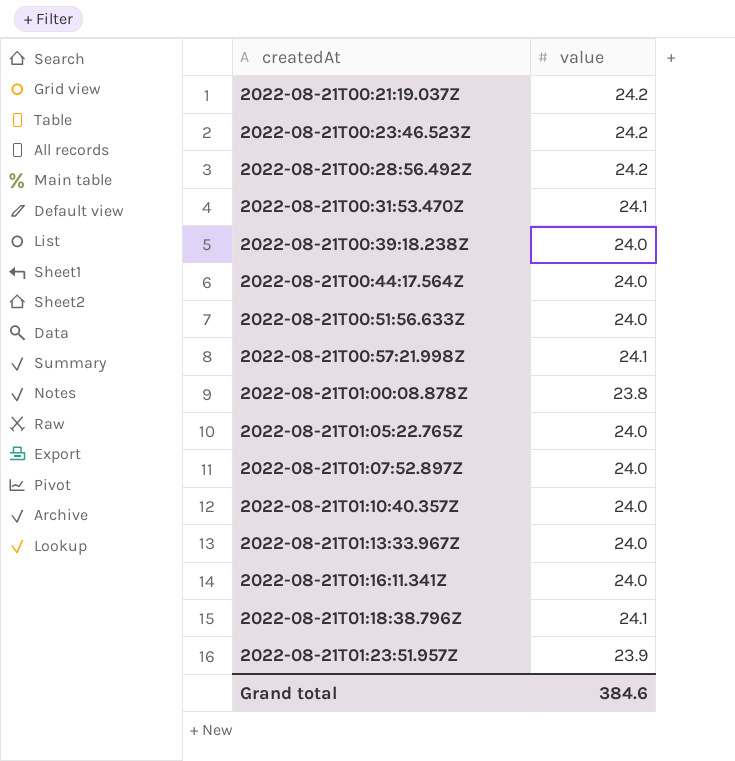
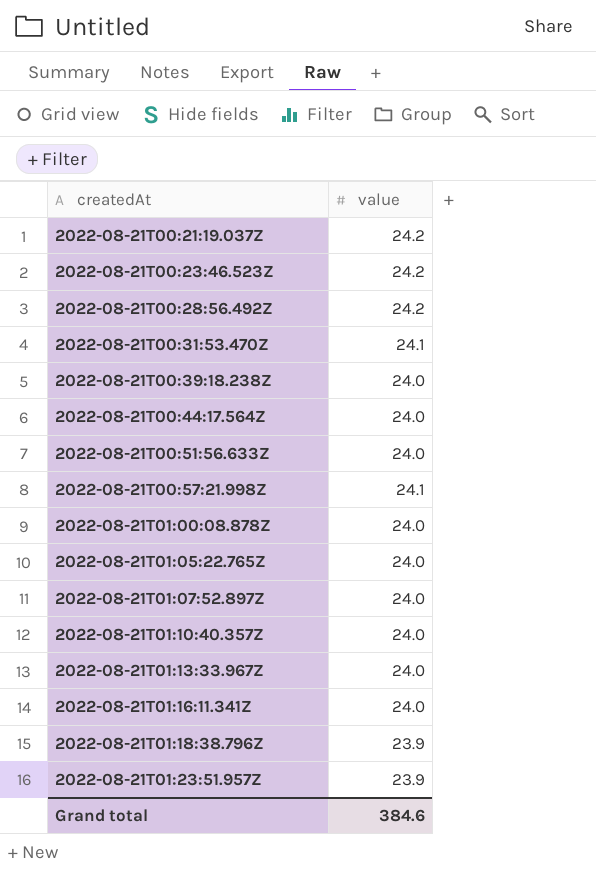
2022-08-21T01:00:08.878Z | value: 23.8 -> 24.0
2022-08-21T01:18:38.796Z | value: 24.1 -> 23.9

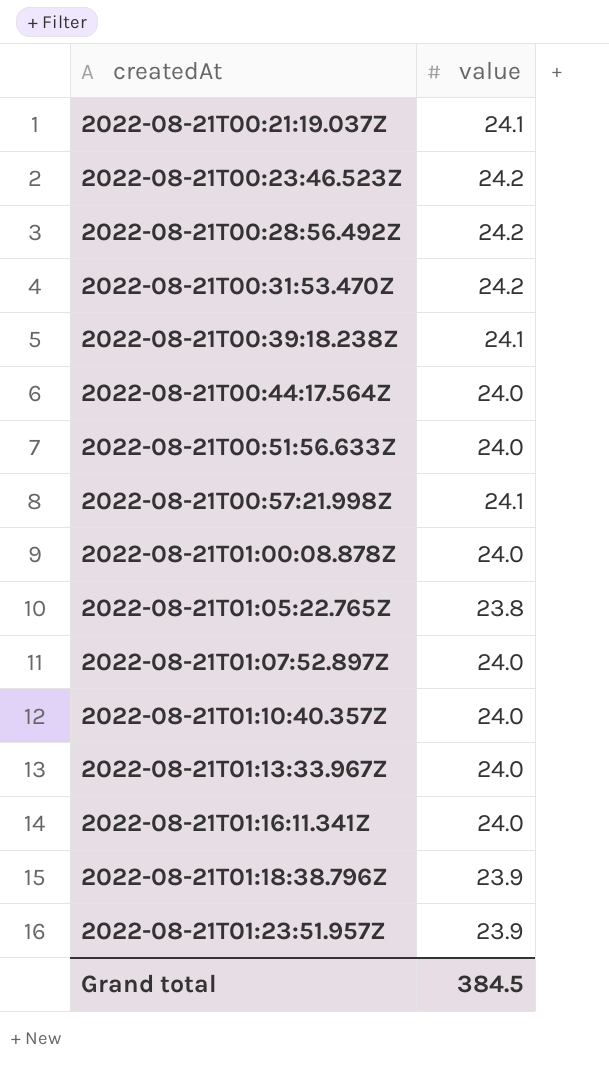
2022-08-21T00:21:19.037Z | value: 24.2 -> 24.1
2022-08-21T00:31:53.470Z | value: 24.1 -> 24.2
2022-08-21T00:39:18.238Z | value: 24.0 -> 24.1
2022-08-21T01:05:22.765Z | value: 24.0 -> 23.8
Grand total | value: 384.6 -> 384.5

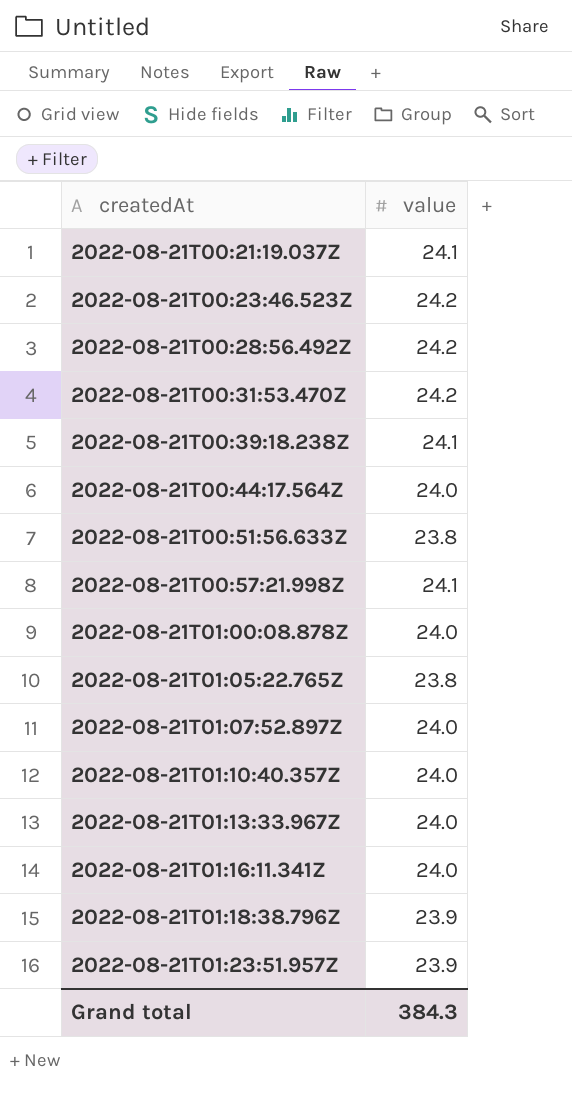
2022-08-21T00:51:56.633Z | value: 24.0 -> 23.8
Grand total | value: 384.5 -> 384.3

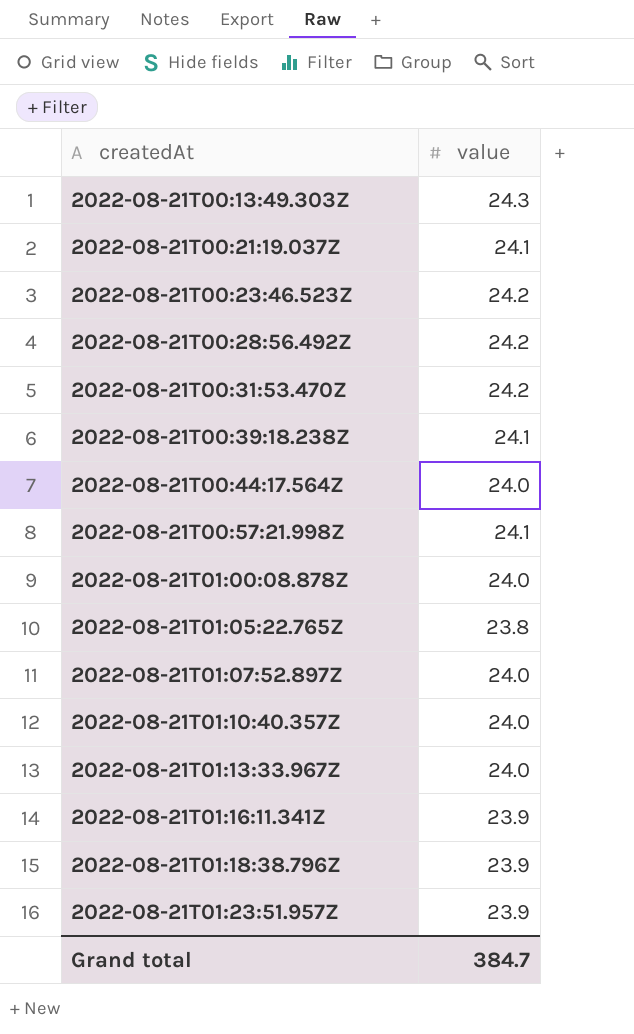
row 2022-08-21T00:51:56.633Z: 23.8 -> none
row 2022-08-21T00:13:49.303Z: none -> 24.3
2022-08-21T01:16:11.341Z | value: 24.0 -> 23.9
Grand total | value: 384.3 -> 384.7

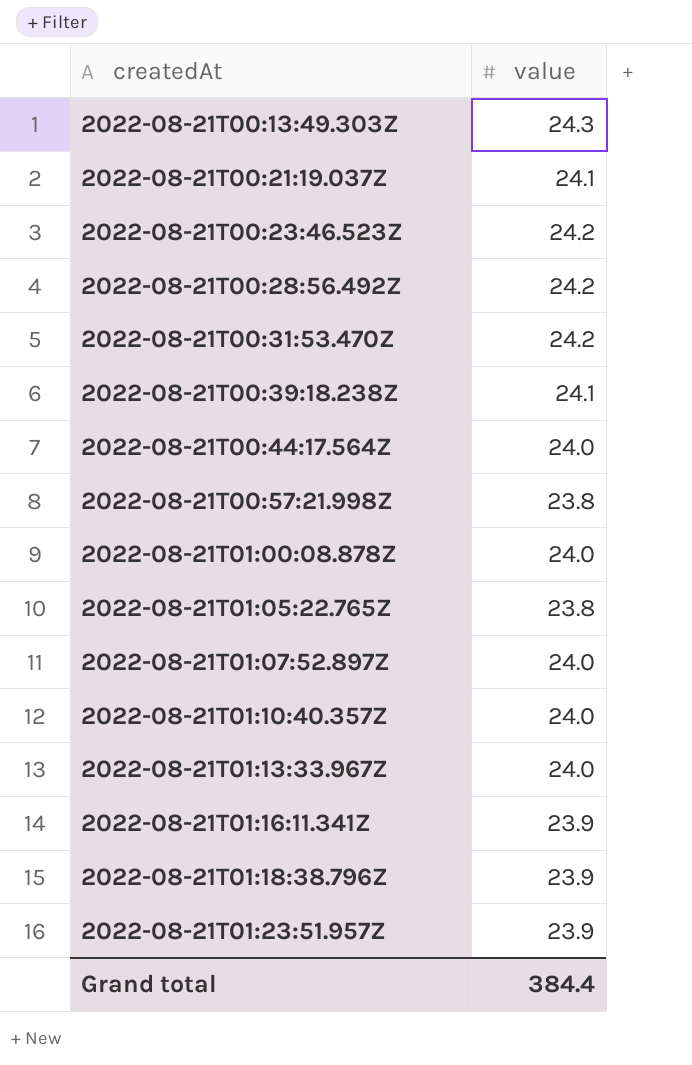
2022-08-21T00:57:21.998Z | value: 24.1 -> 23.8
Grand total | value: 384.7 -> 384.4

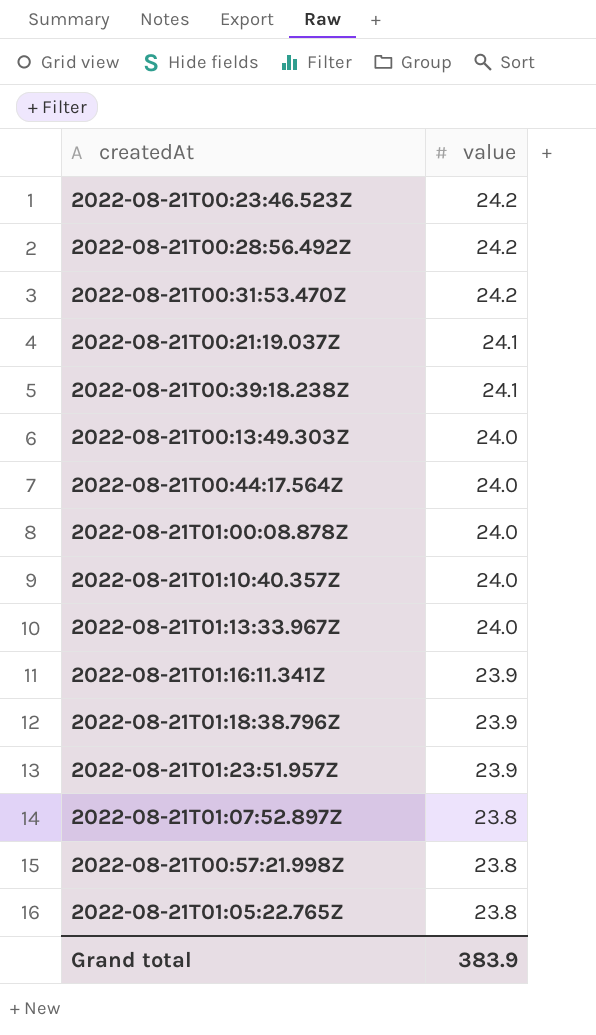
row order: createdAt ascending -> value descending
2022-08-21T00:13:49.303Z | value: 24.3 -> 24.0
2022-08-21T01:07:52.897Z | value: 24.0 -> 23.8
Grand total | value: 384.4 -> 383.9

